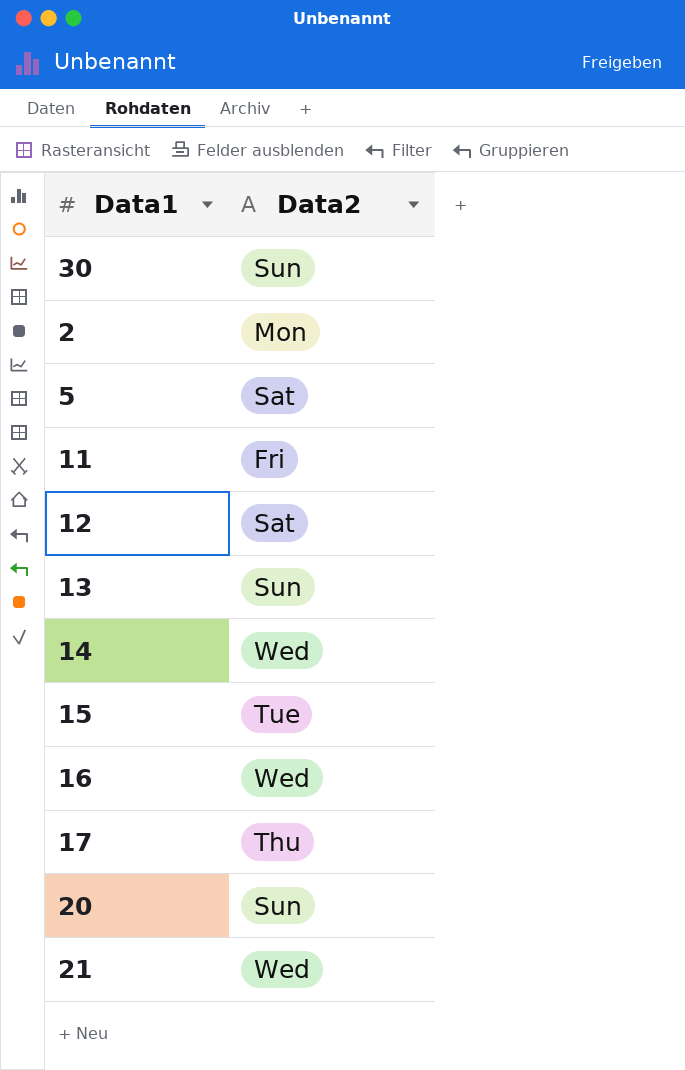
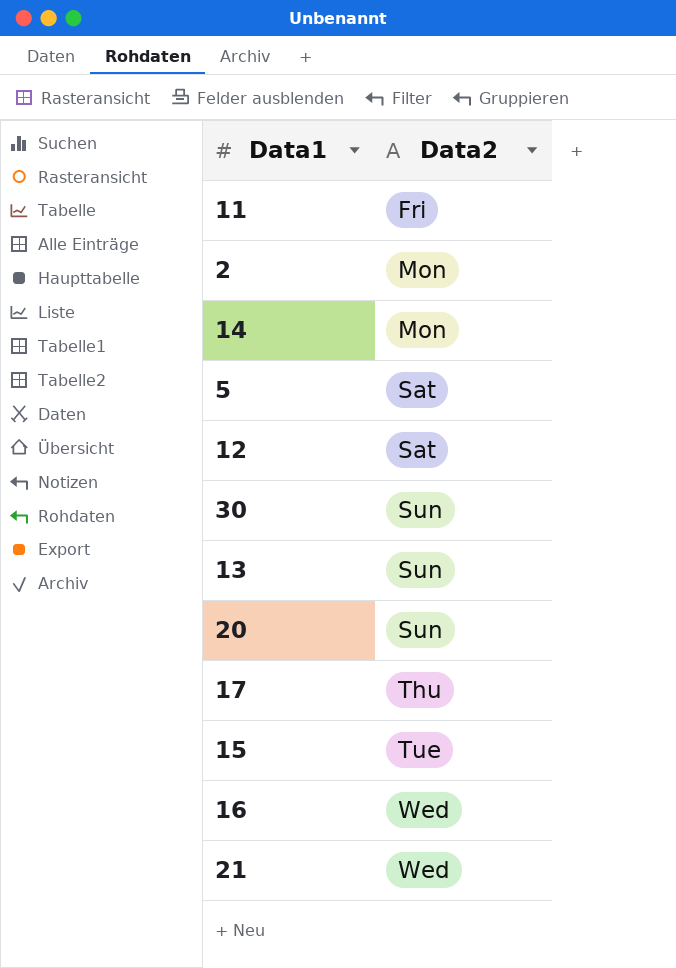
row order: none -> Data2 ascending
14 | Data2: Wed -> Mon

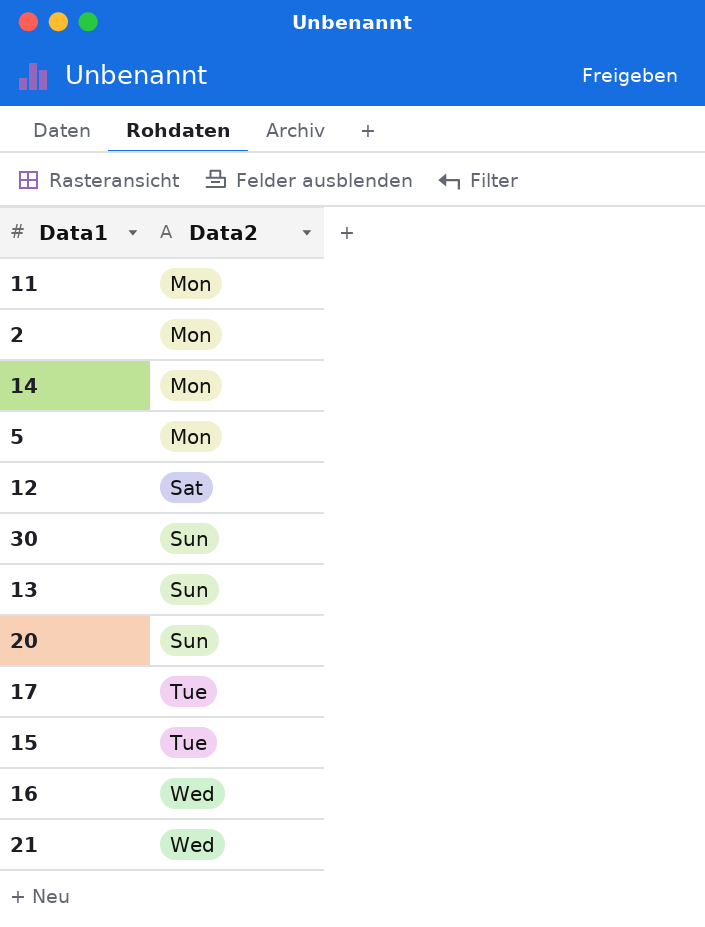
11 | Data2: Fri -> Mon
5 | Data2: Sat -> Mon
17 | Data2: Thu -> Tue

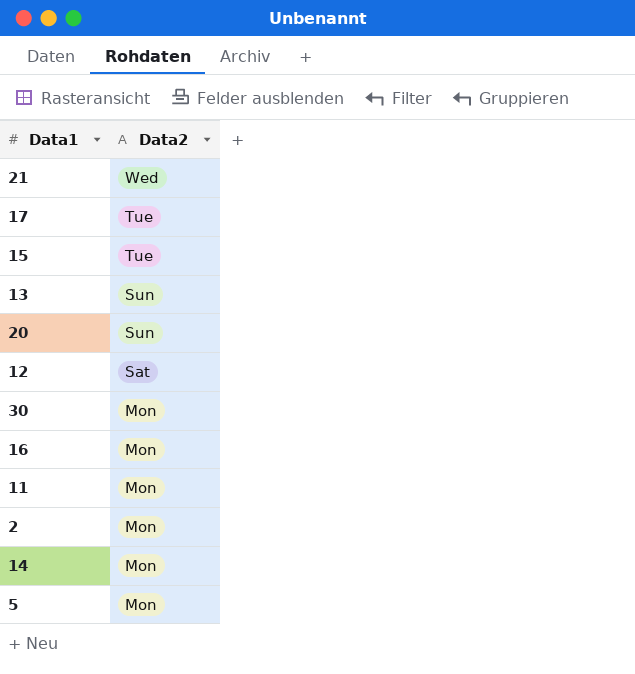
row order: Data2 ascending -> Data2 descending
30 | Data2: Sun -> Mon
16 | Data2: Wed -> Mon

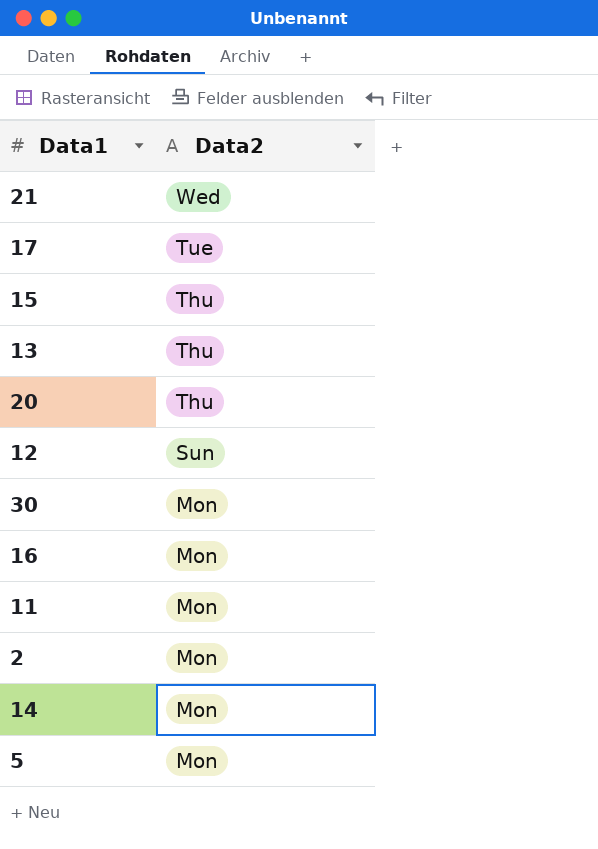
15 | Data2: Tue -> Thu
13 | Data2: Sun -> Thu
20 | Data2: Sun -> Thu
12 | Data2: Sat -> Sun

